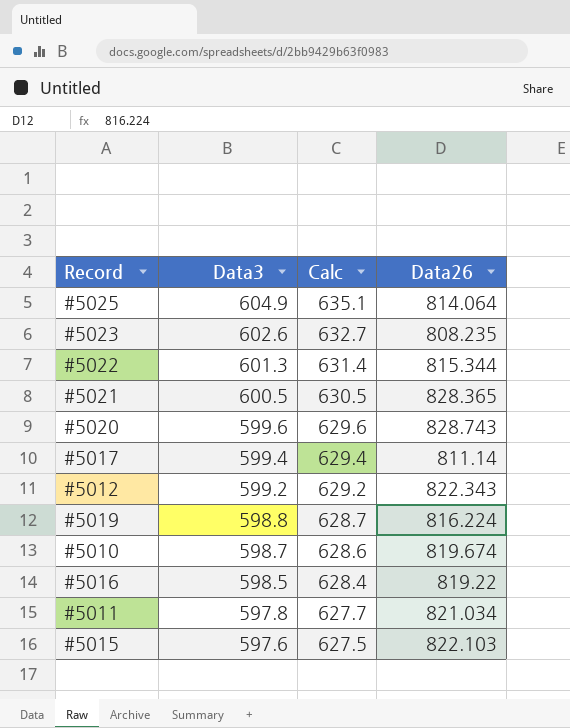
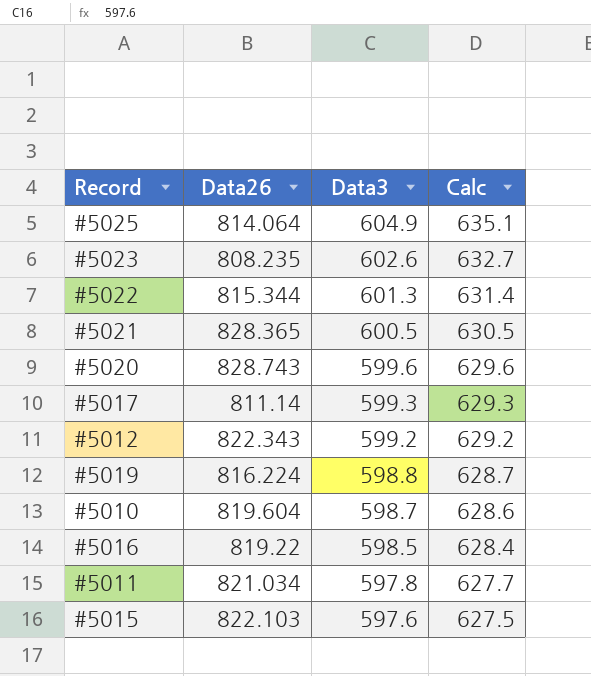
column Data26 | position: 4 -> 2
#5017 | Data3: 599.4 -> 599.3
#5017 | Calc: 629.4 -> 629.3
#5010 | Data26: 819.674 -> 819.604

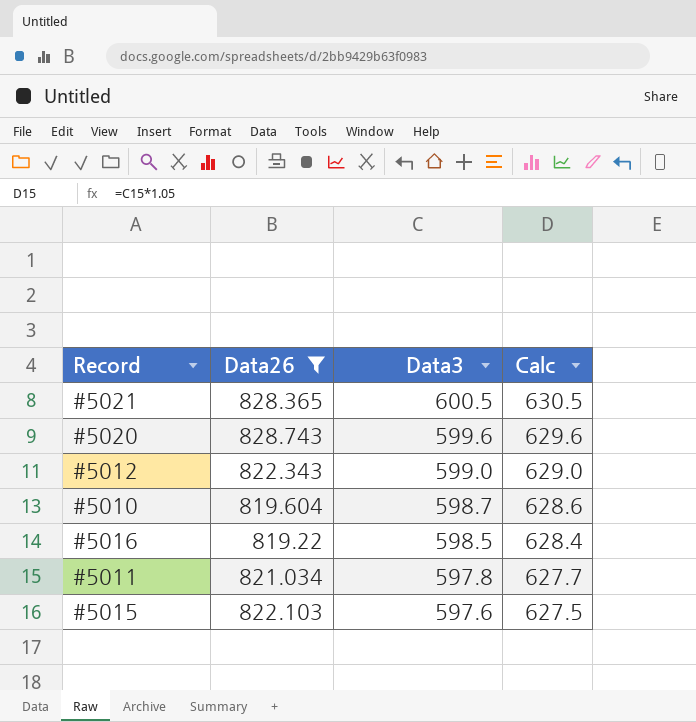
filter: none -> Data26 >= 819.22
#5012 | Data3: 599.2 -> 599.0
#5012 | Calc: 629.2 -> 629.0

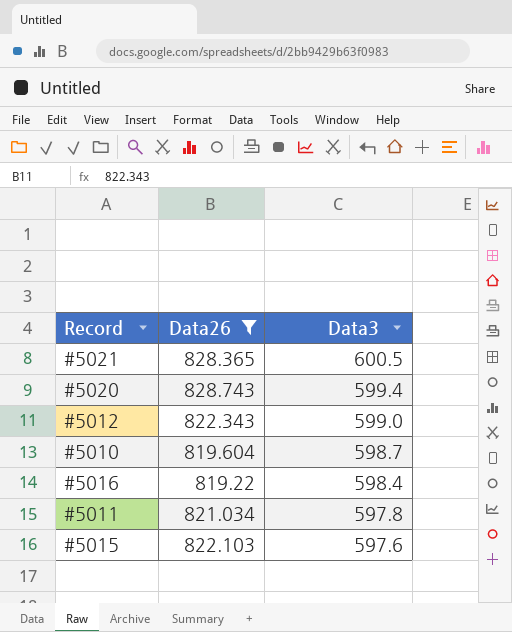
column Calc | formula: [Data3] * 1.05 -> none
#5020 | Data3: 599.6 -> 599.4
#5016 | Data3: 598.5 -> 598.4

